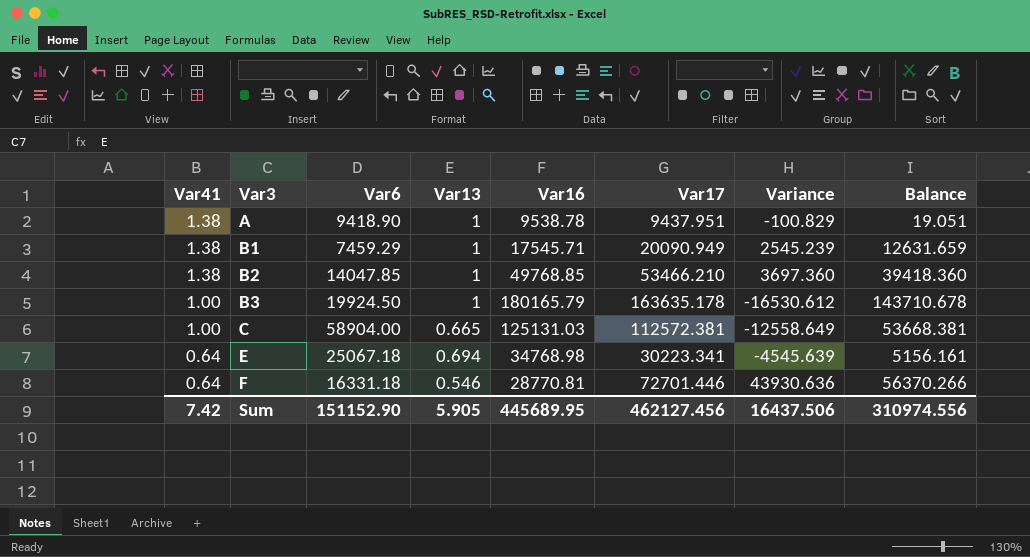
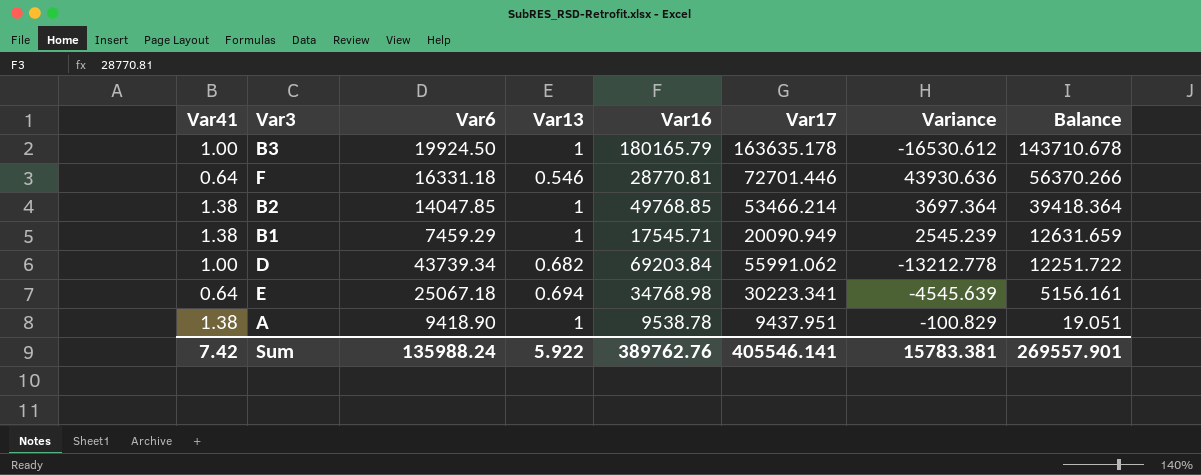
row order: Var41 descending -> Balance descending
row C: 1.00 | 58904.00 | 0.665 | 125131.03 | 112572.381 | -12558.649 | 53668.381 -> none
B2 | Var17: 53466.210 -> 53466.214
B2 | Variance: 3697.360 -> 3697.364
B2 | Balance: 39418.360 -> 39418.364
row D: none -> 1.00 | 43739.34 | 0.682 | 69203.84 | 55991.062 | -13212.778 | 12251.722
Sum | Var6: 151152.90 -> 135988.24
Sum | Var13: 5.905 -> 5.922
Sum | Var16: 445689.95 -> 389762.76
Sum | Var17: 462127.456 -> 405546.141
Sum | Variance: 16437.506 -> 15783.381
Sum | Balance: 310974.556 -> 269557.901

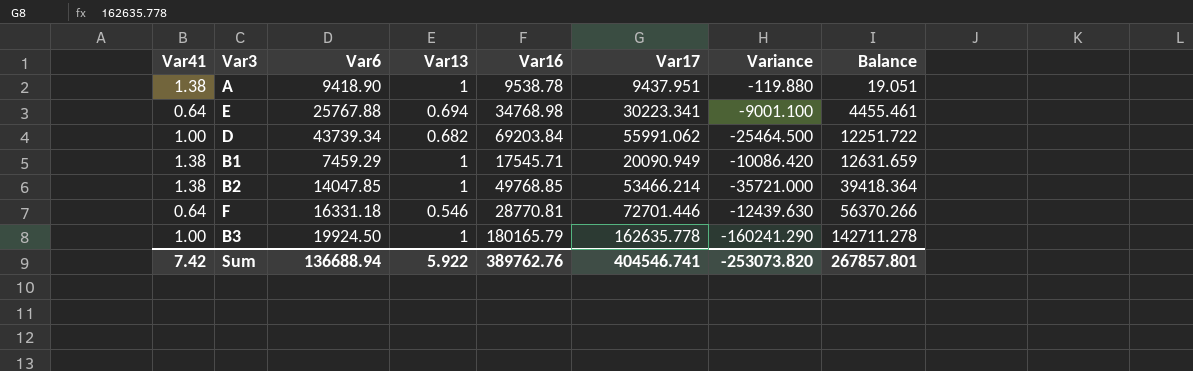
row order: Balance descending -> Balance ascending
column Variance | formula: [Var17] - [Var16] -> [Var6] - [Var16]
E | Var6: 25067.18 -> 25767.88
E | Balance: 5156.161 -> 4455.461
B3 | Var17: 163635.178 -> 162635.778
B3 | Balance: 143710.678 -> 142711.278
Sum | Var6: 135988.24 -> 136688.94
Sum | Var17: 405546.141 -> 404546.741
Sum | Variance: 15783.381 -> -253073.820
Sum | Balance: 269557.901 -> 267857.801

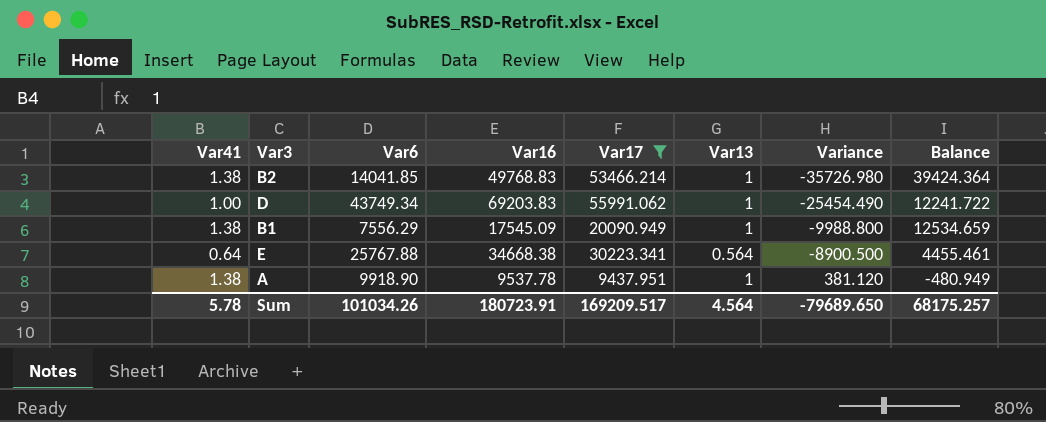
filter: none -> Var17 <= 55991.062
row order: Balance ascending -> Variance ascending
column Var13 | position: 4 -> 6
B2 | Var6: 14047.85 -> 14041.85
B2 | Var16: 49768.85 -> 49768.83
B2 | Variance: -35721.000 -> -35726.980
B2 | Balance: 39418.364 -> 39424.364
D | Var6: 43739.34 -> 43749.34
D | Var16: 69203.84 -> 69203.83
D | Var13: 0.682 -> 1
D | Variance: -25464.500 -> -25454.490
D | Balance: 12251.722 -> 12241.722
B1 | Var6: 7459.29 -> 7556.29
B1 | Var16: 17545.71 -> 17545.09
B1 | Variance: -10086.420 -> -9988.800
B1 | Balance: 12631.659 -> 12534.659
E | Var16: 34768.98 -> 34668.38
E | Var13: 0.694 -> 0.564
E | Variance: -9001.100 -> -8900.500
A | Var6: 9418.90 -> 9918.90
A | Var16: 9538.78 -> 9537.78
A | Variance: -119.880 -> 381.120
A | Balance: 19.051 -> -480.949
Sum | Var41: 7.42 -> 5.78
Sum | Var6: 136688.94 -> 101034.26
Sum | Var16: 389762.76 -> 180723.91
Sum | Var17: 404546.741 -> 169209.517
Sum | Var13: 5.922 -> 4.564
Sum | Variance: -253073.820 -> -79689.650
Sum | Balance: 267857.801 -> 68175.257

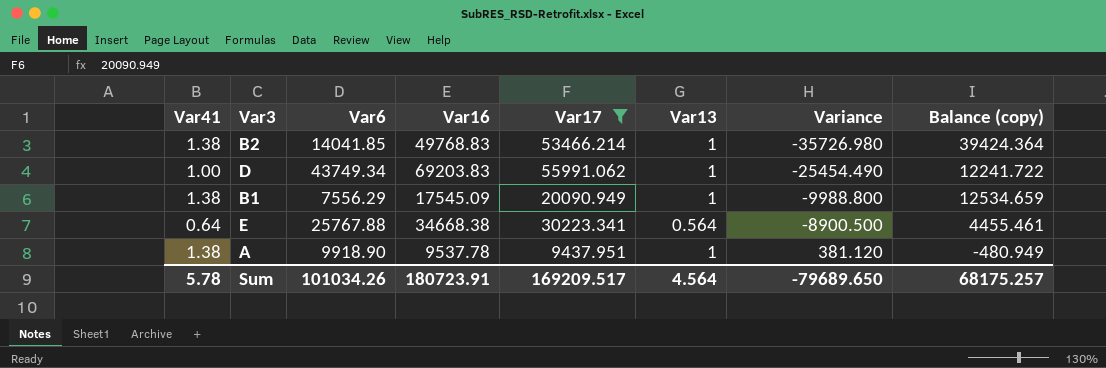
column name: Balance -> Balance (copy)

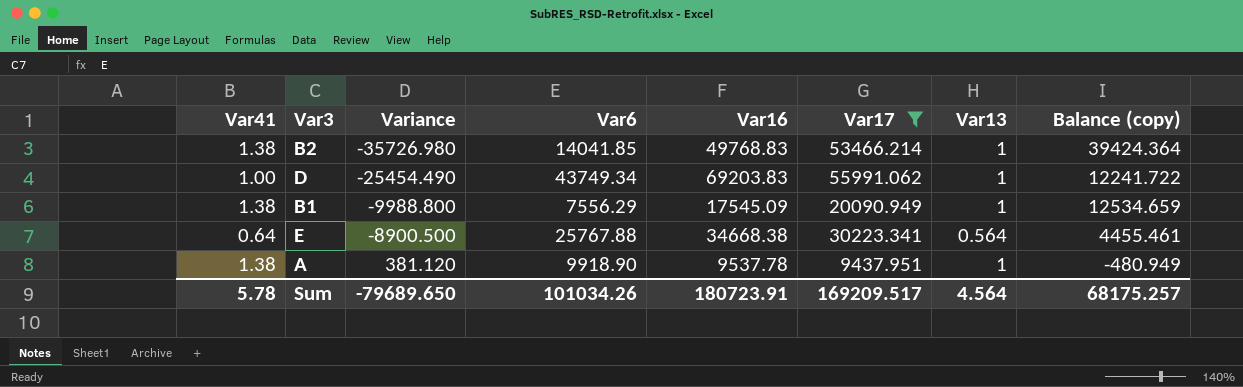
column Variance | position: 7 -> 3

